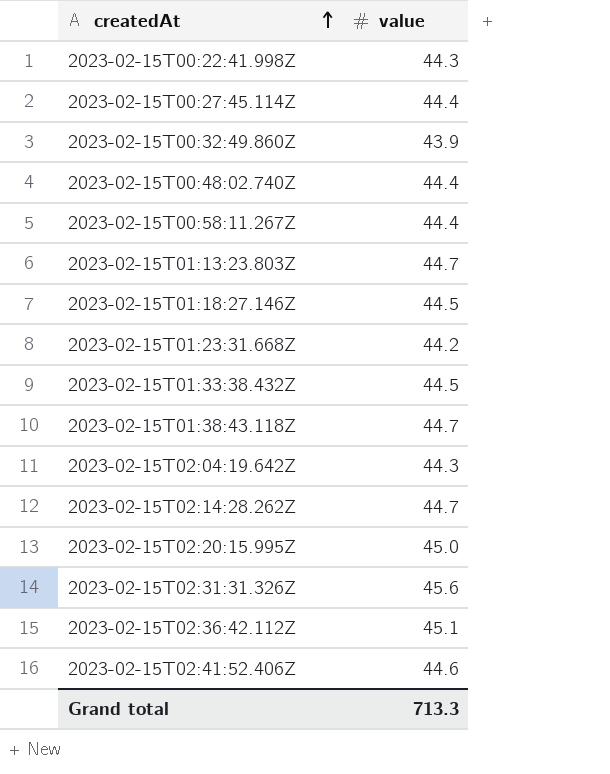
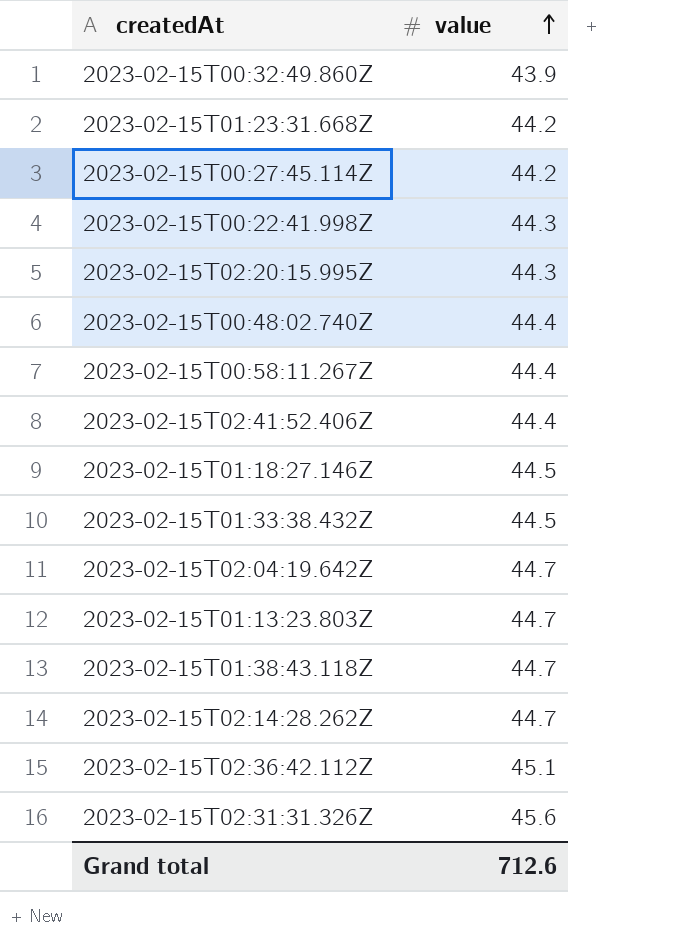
row order: createdAt ascending -> value ascending
2023-02-15T00:27:45.114Z | value: 44.4 -> 44.2
2023-02-15T02:20:15.995Z | value: 45.0 -> 44.3
2023-02-15T02:41:52.406Z | value: 44.6 -> 44.4
2023-02-15T02:04:19.642Z | value: 44.3 -> 44.7
Grand total | value: 713.3 -> 712.6

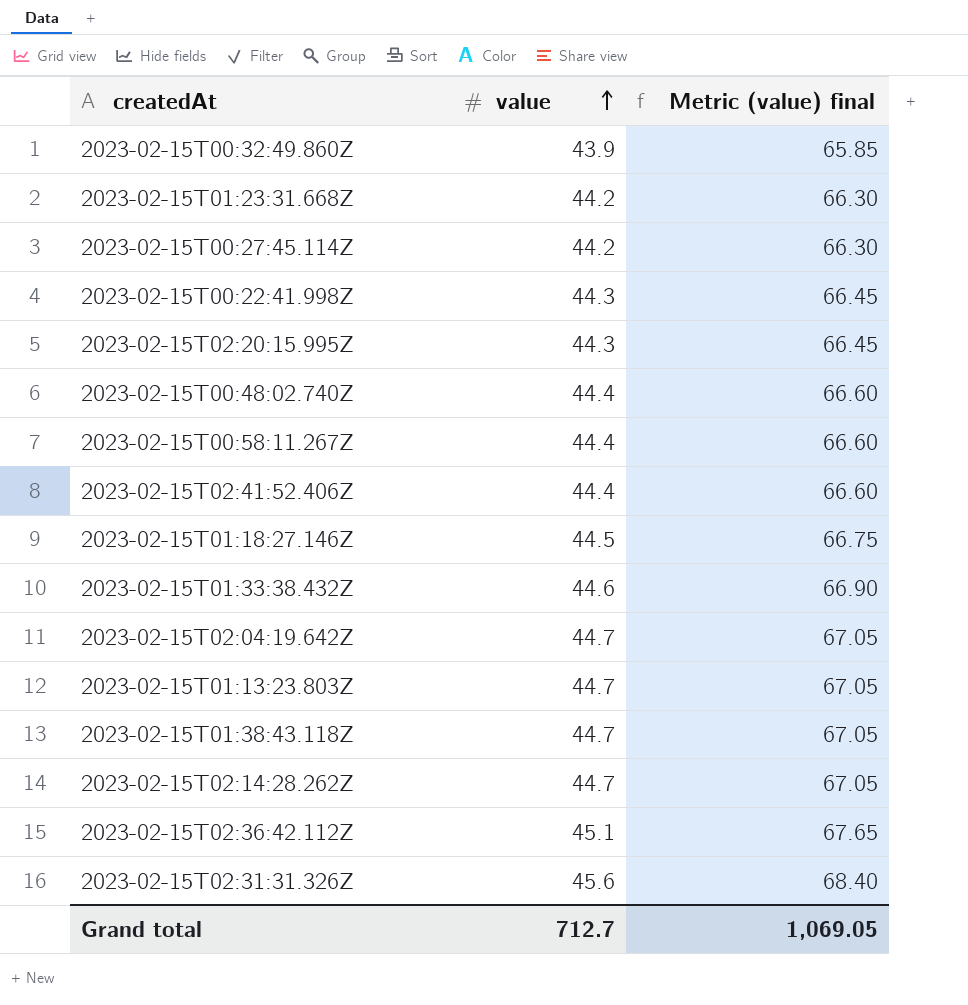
column Metric (value) final | formula: none -> [value] * 1.5
2023-02-15T01:33:38.432Z | value: 44.5 -> 44.6
Grand total | value: 712.6 -> 712.7

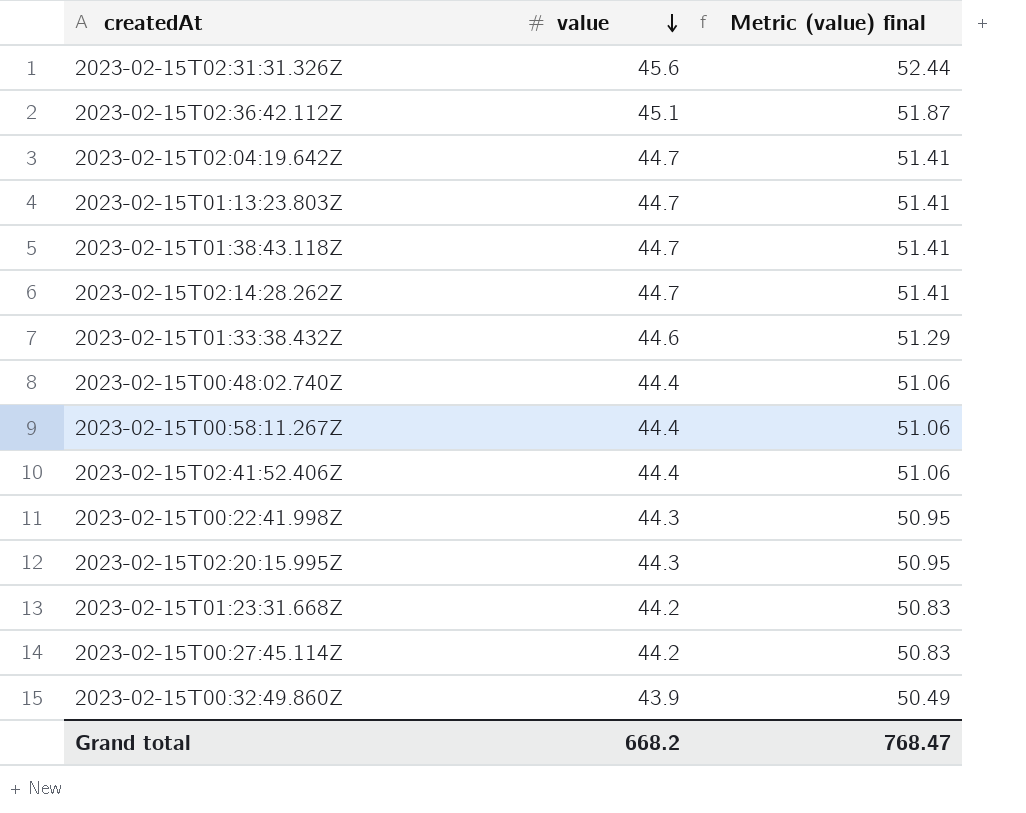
row order: value ascending -> value descending
column Metric (value) final | formula: [value] * 1.5 -> [value] * 1.15
row 2023-02-15T01:18:27.146Z: 44.5 | 66.75 -> none
Grand total | value: 712.7 -> 668.2
Grand total | Metric (value) final: 1,069.05 -> 768.47

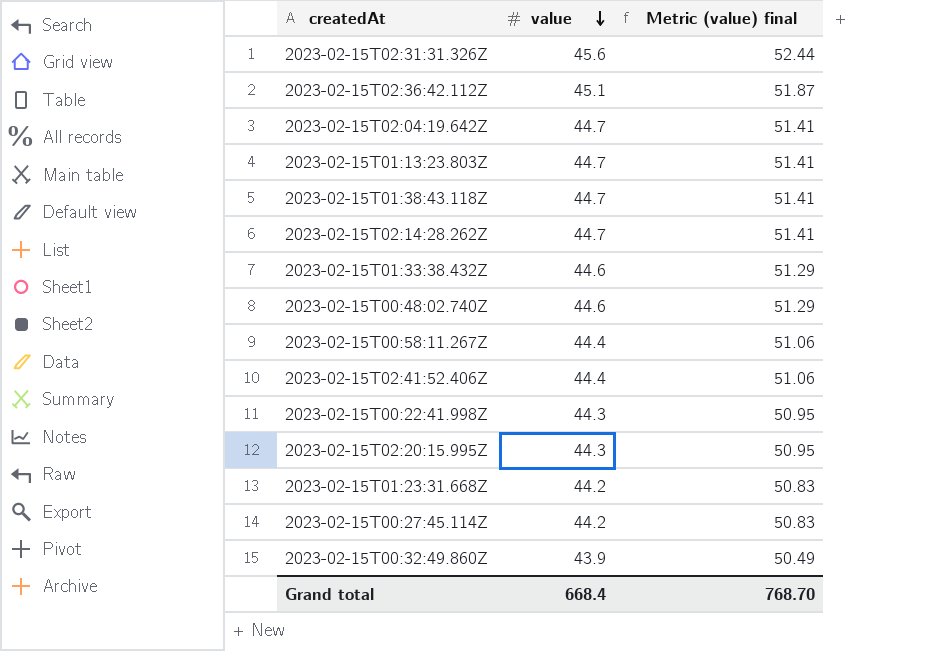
2023-02-15T00:48:02.740Z | value: 44.4 -> 44.6
2023-02-15T00:48:02.740Z | Metric (value) final: 51.06 -> 51.29
Grand total | value: 668.2 -> 668.4
Grand total | Metric (value) final: 768.47 -> 768.70

